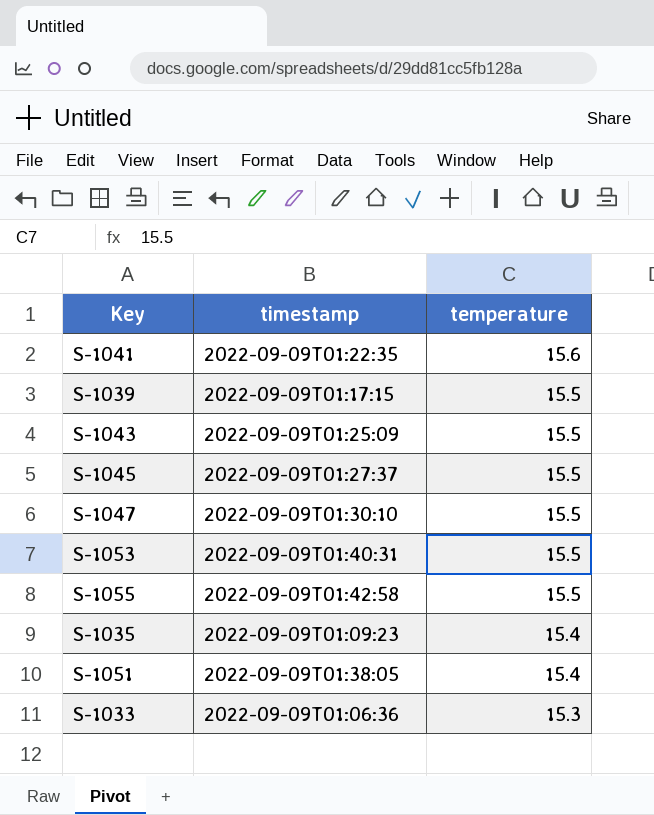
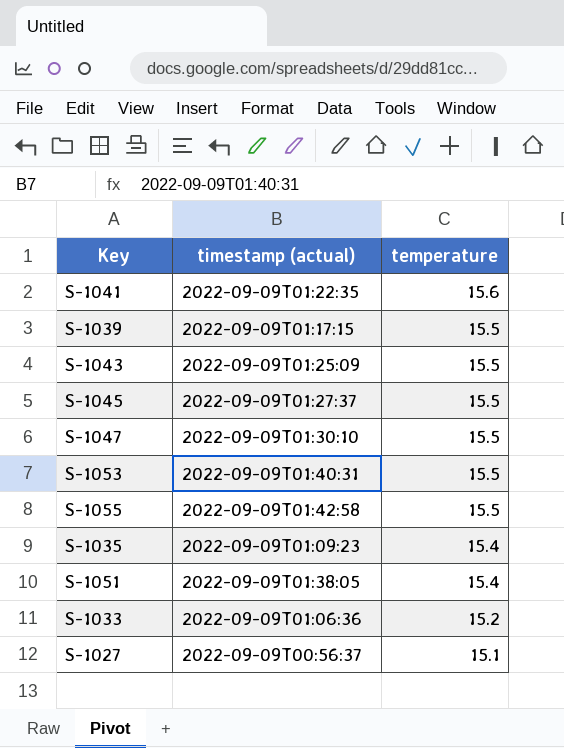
column name: timestamp -> timestamp (actual)
S-1033 | temperature: 15.3 -> 15.2
row S-1027: none -> 2022-09-09T00:56:37 | 15.1

